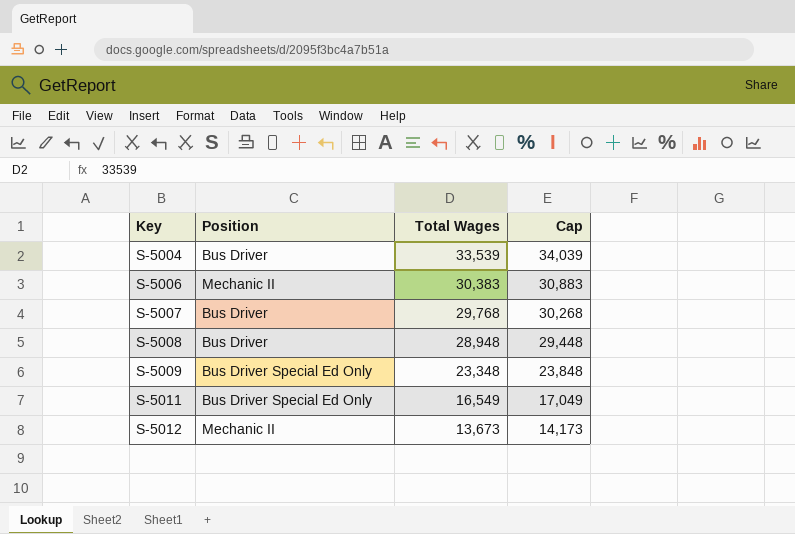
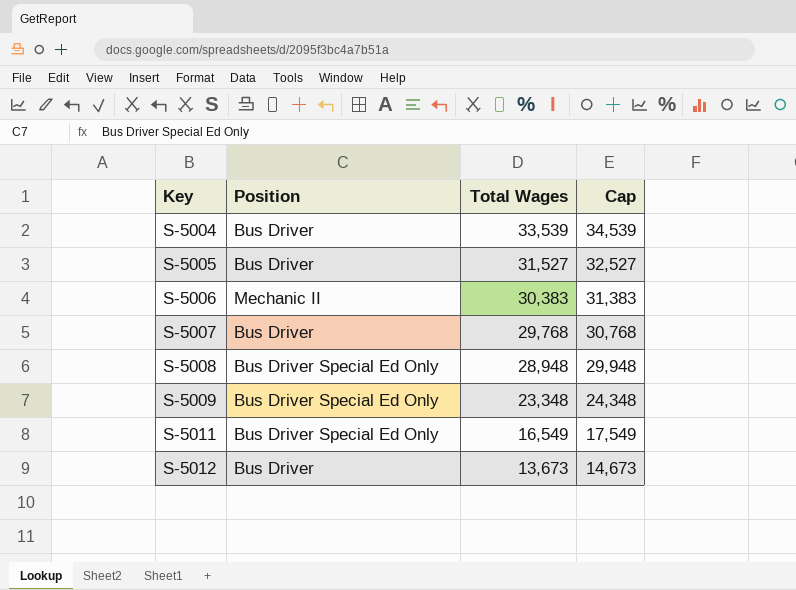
column Cap | formula: [Total Wages] + 500 -> [Total Wages] + 1000
row S-5005: none -> Bus Driver | 31,527 | 32,527
S-5008 | Position: Bus Driver -> Bus Driver Special Ed Only
S-5012 | Position: Mechanic II -> Bus Driver

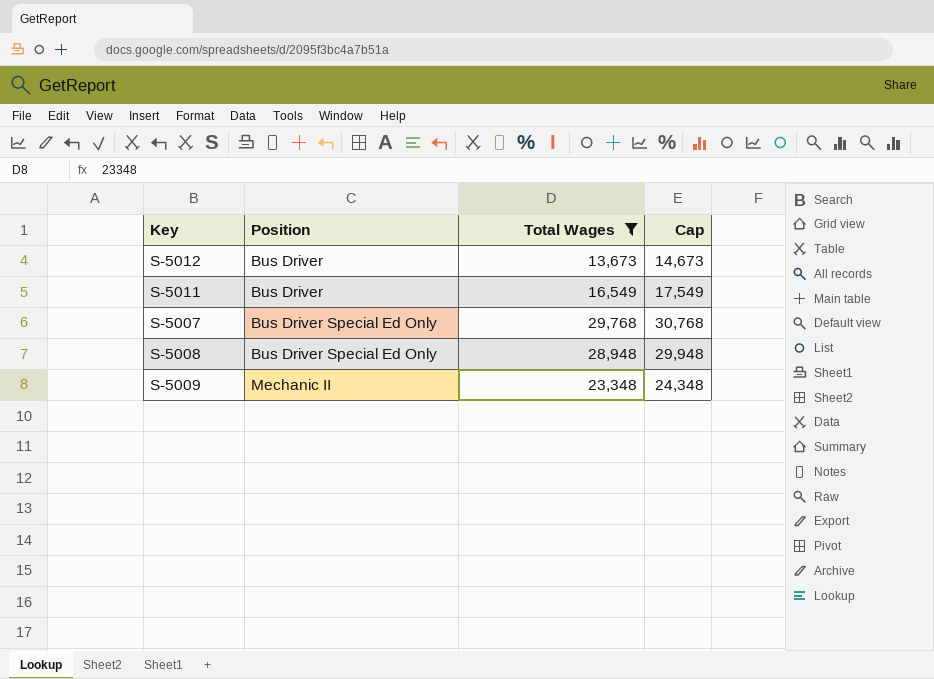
filter: none -> Total Wages <= 29,768
row order: Key ascending -> Position ascending
S-5011 | Position: Bus Driver Special Ed Only -> Bus Driver
S-5007 | Position: Bus Driver -> Bus Driver Special Ed Only
S-5009 | Position: Bus Driver Special Ed Only -> Mechanic II

